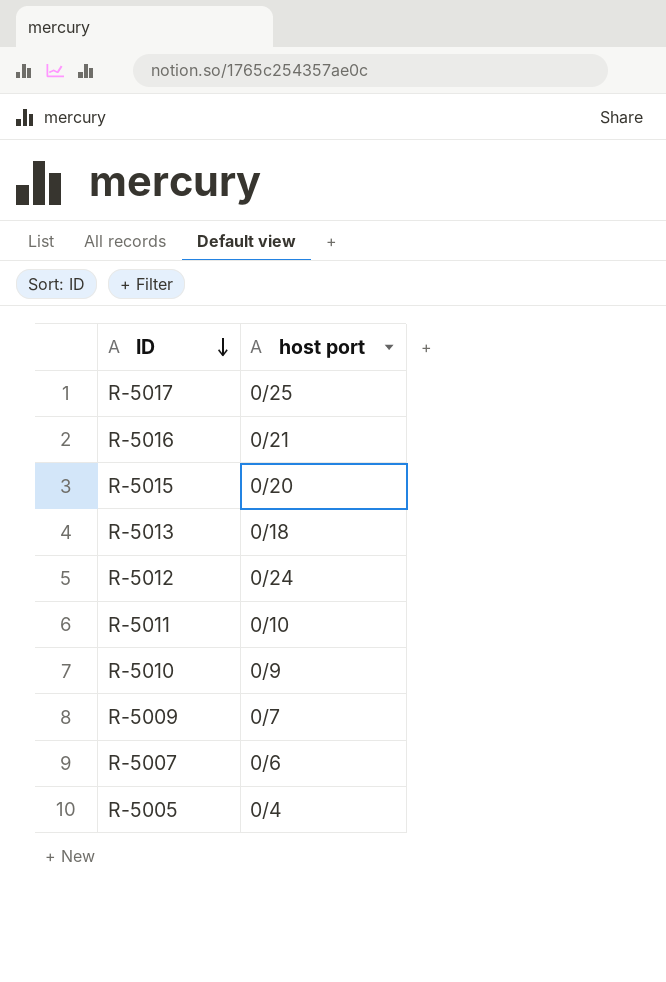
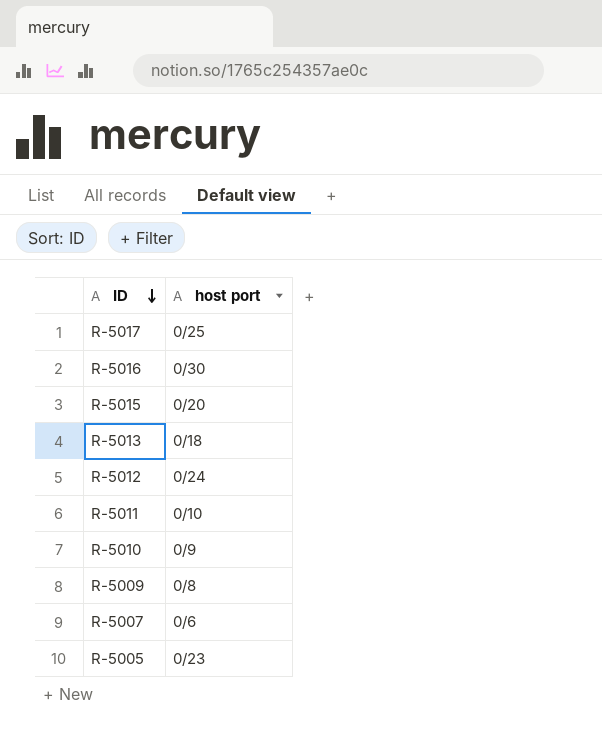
R-5016 | host port: 0/21 -> 0/30
R-5009 | host port: 0/7 -> 0/8
R-5005 | host port: 0/4 -> 0/23

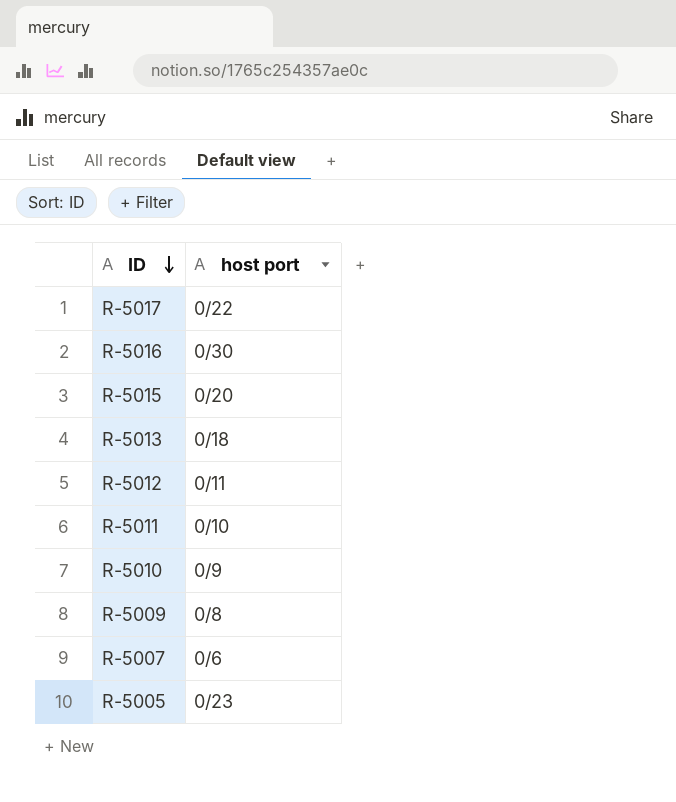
R-5017 | host port: 0/25 -> 0/22
R-5012 | host port: 0/24 -> 0/11

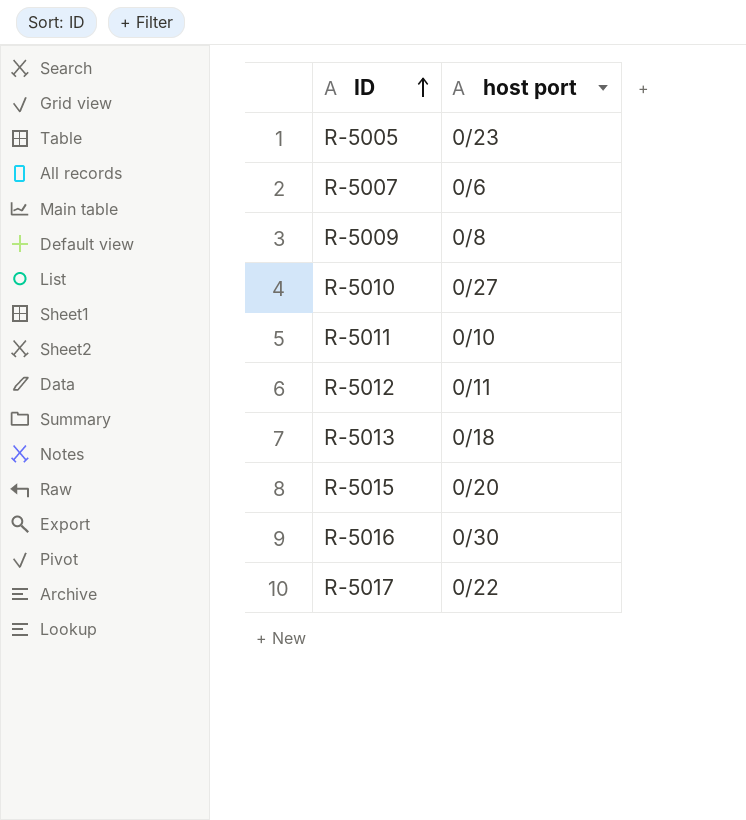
row order: ID descending -> ID ascending
R-5010 | host port: 0/9 -> 0/27

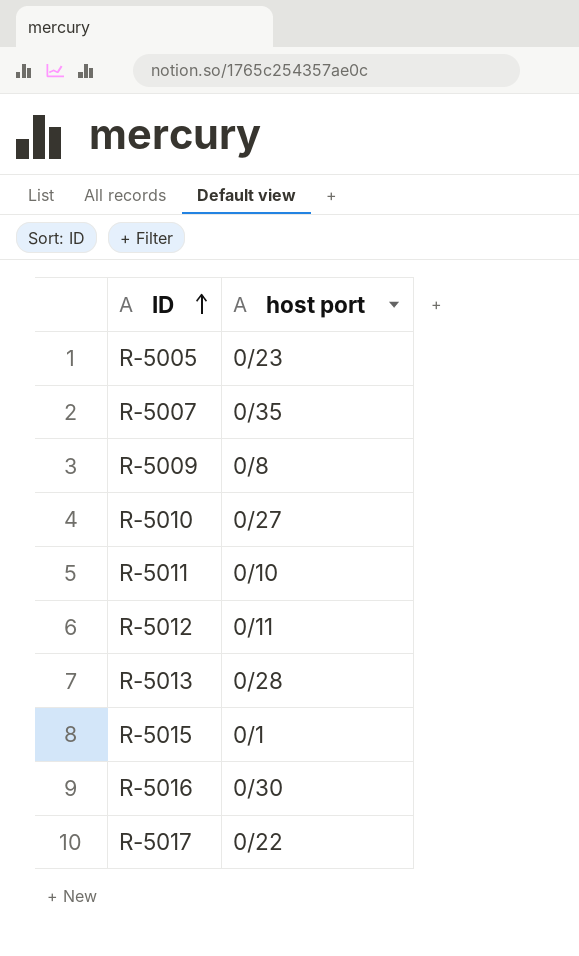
R-5007 | host port: 0/6 -> 0/35
R-5013 | host port: 0/18 -> 0/28
R-5015 | host port: 0/20 -> 0/1

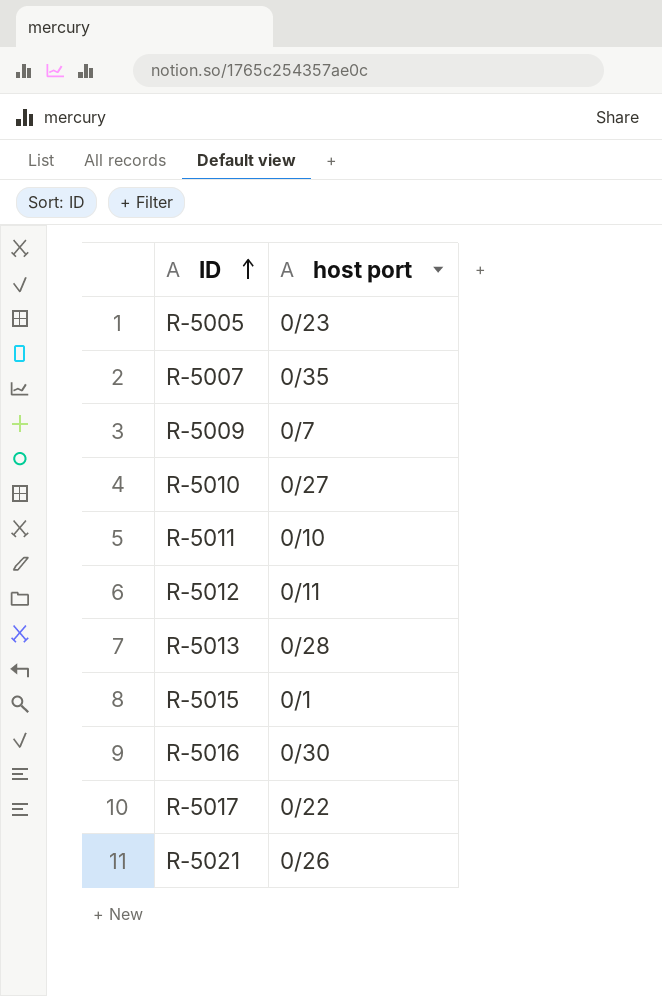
R-5009 | host port: 0/8 -> 0/7
row R-5021: none -> 0/26

